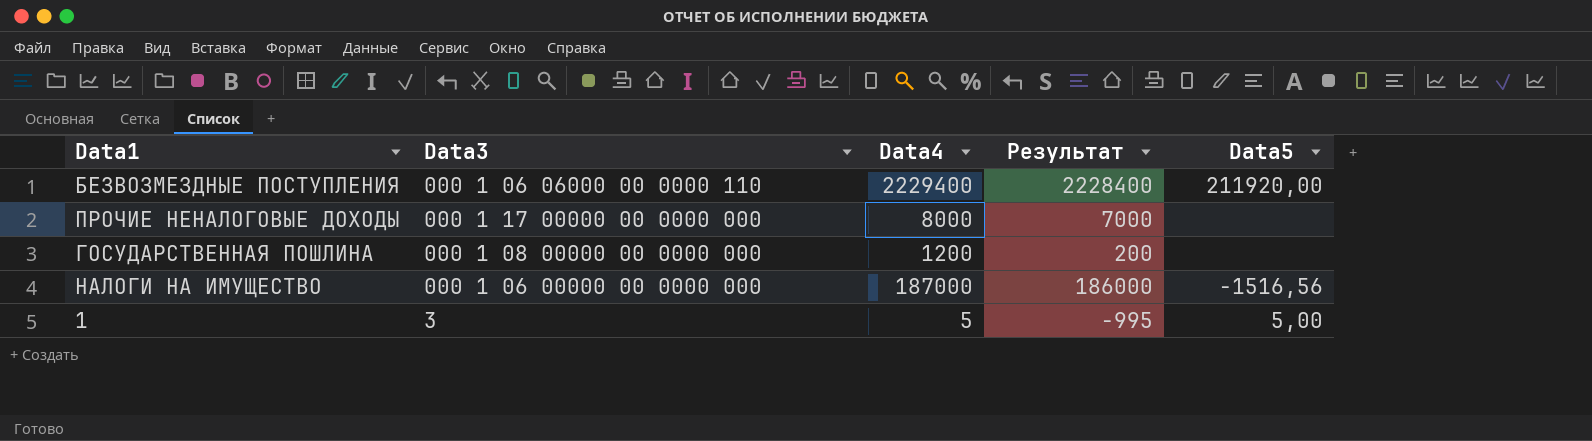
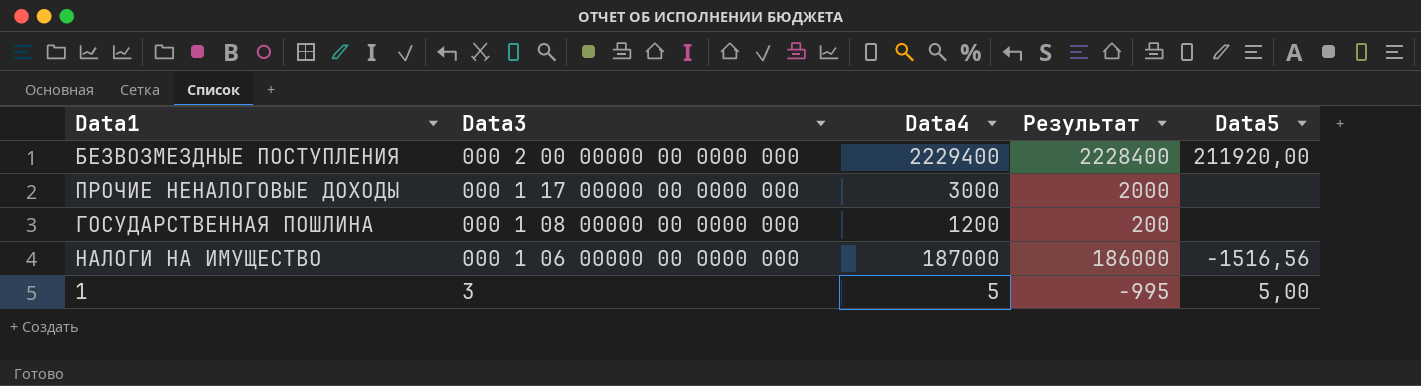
БЕЗВОЗМЕЗДНЫЕ ПОСТУПЛЕНИЯ | Data3: 000 1 06 06000 00 0000 110 -> 000 2 00 00000 00 0000 000
ПРОЧИЕ НЕНАЛОГОВЫЕ ДОХОДЫ | Data4: 8000 -> 3000
ПРОЧИЕ НЕНАЛОГОВЫЕ ДОХОДЫ | Результат: 7000 -> 2000

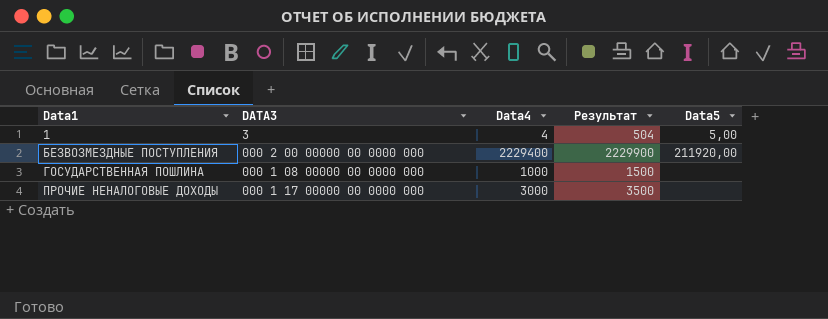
row order: none -> Data1 ascending
column name: Data3 -> DATA3
column Результат | formula: [Data4] - 1000 -> [Data4] + 500
row НАЛОГИ НА ИМУЩЕСТВО: 000 1 06 00000 00 0000 000 | 187000 | 186000 | -1516,56 -> none
1 | Data4: 5 -> 4
ГОСУДАРСТВЕННАЯ ПОШЛИНА | Data4: 1200 -> 1000

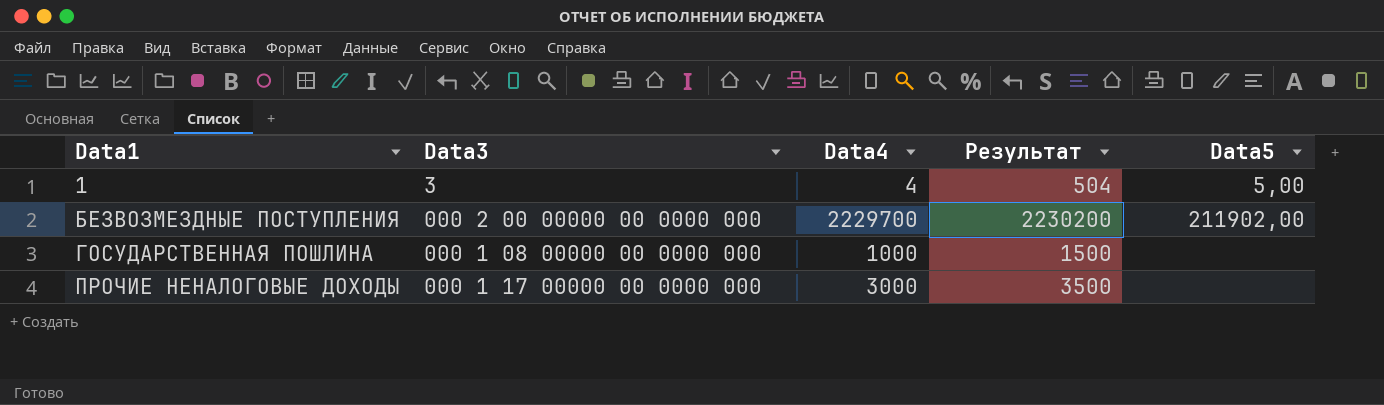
column name: DATA3 -> Data3
БЕЗВОЗМЕЗДНЫЕ ПОСТУПЛЕНИЯ | Data4: 2229400 -> 2229700
БЕЗВОЗМЕЗДНЫЕ ПОСТУПЛЕНИЯ | Результат: 2229900 -> 2230200
БЕЗВОЗМЕЗДНЫЕ ПОСТУПЛЕНИЯ | Data5: 211920,00 -> 211902,00

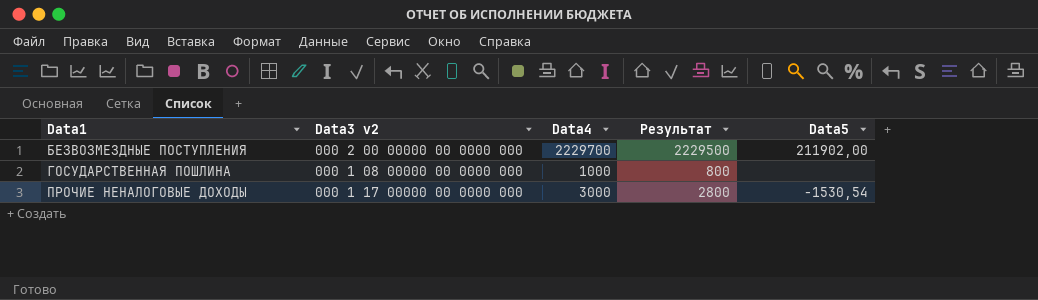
column name: Data3 -> Data3 v2
column Результат | formula: [Data4] + 500 -> [Data4] - 200
row 1: 3 | 4 | 504 | 5,00 -> none
ПРОЧИЕ НЕНАЛОГОВЫЕ ДОХОДЫ | Data5: none -> -1530,54

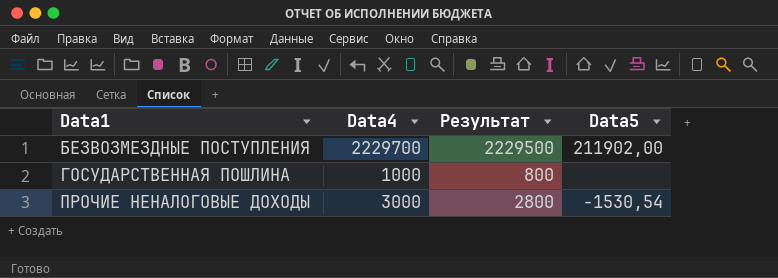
column Data3 v2 | position: 2 -> none

